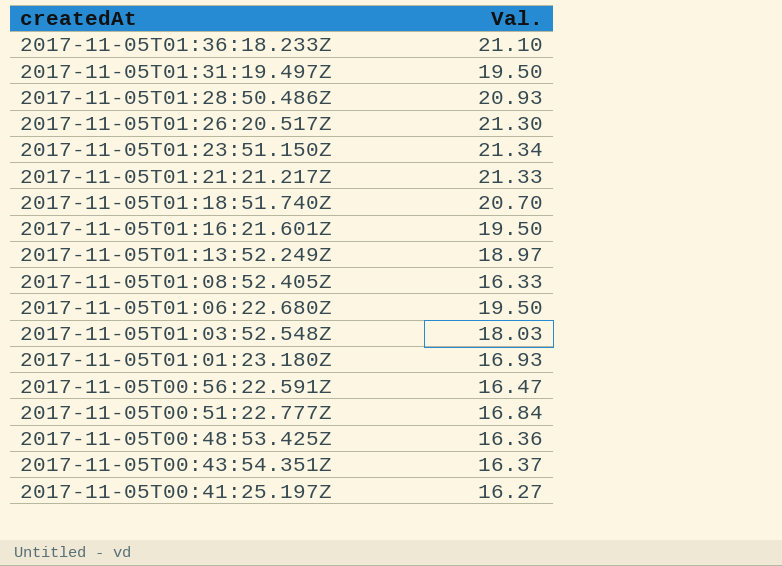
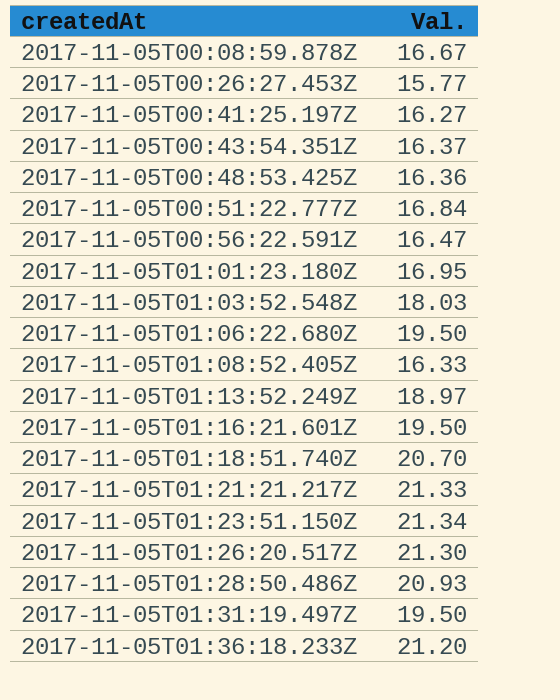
row order: createdAt descending -> createdAt ascending
row 2017-11-05T00:08:59.878Z: none -> 16.67
row 2017-11-05T00:26:27.453Z: none -> 15.77
2017-11-05T01:01:23.180Z | Val.: 16.93 -> 16.95
2017-11-05T01:36:18.233Z | Val.: 21.10 -> 21.20

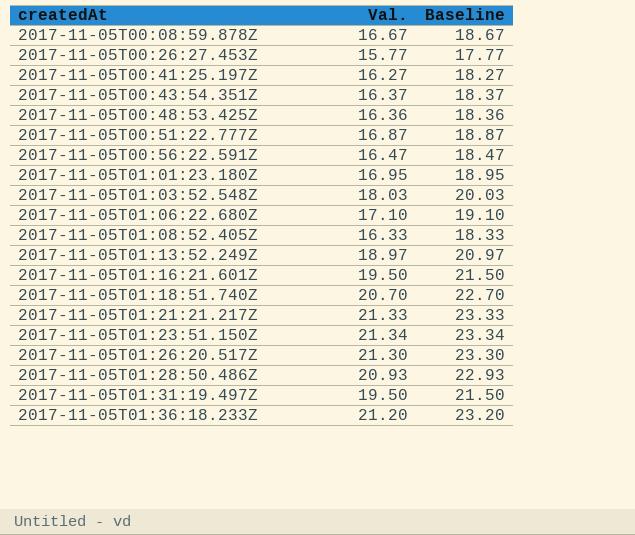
column Baseline | formula: none -> [Val.] + 2
2017-11-05T00:51:22.777Z | Val.: 16.84 -> 16.87
2017-11-05T01:06:22.680Z | Val.: 19.50 -> 17.10

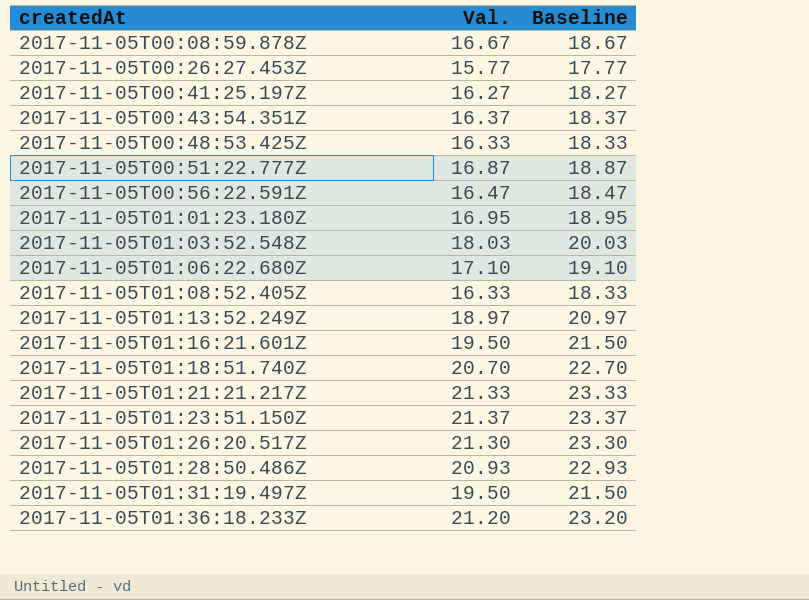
2017-11-05T00:48:53.425Z | Val.: 16.36 -> 16.33
2017-11-05T00:48:53.425Z | Baseline: 18.36 -> 18.33
2017-11-05T01:23:51.150Z | Val.: 21.34 -> 21.37
2017-11-05T01:23:51.150Z | Baseline: 23.34 -> 23.37

